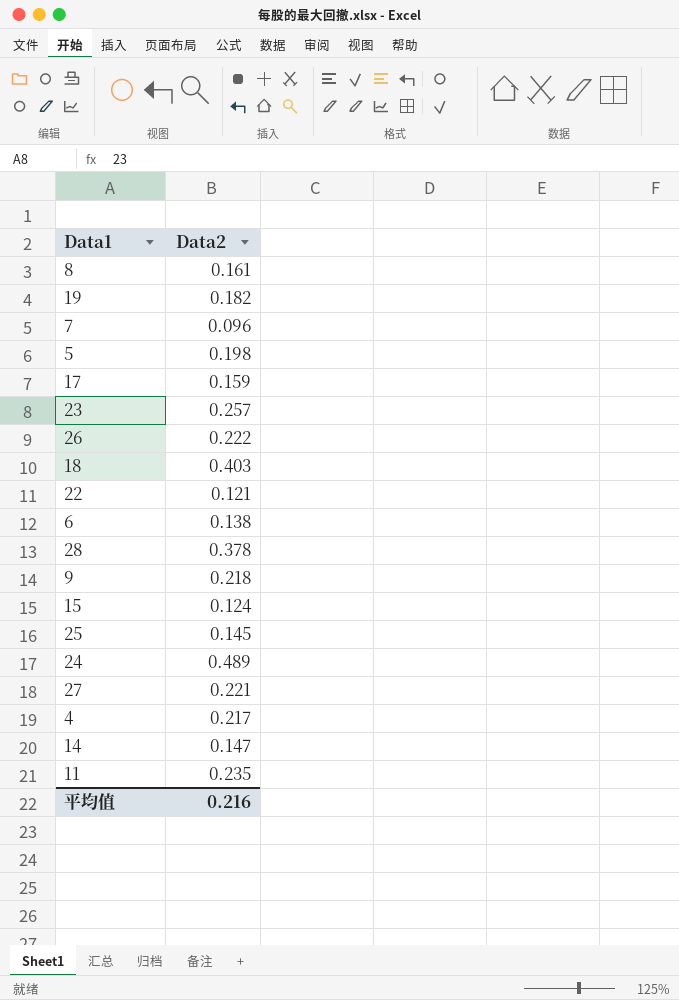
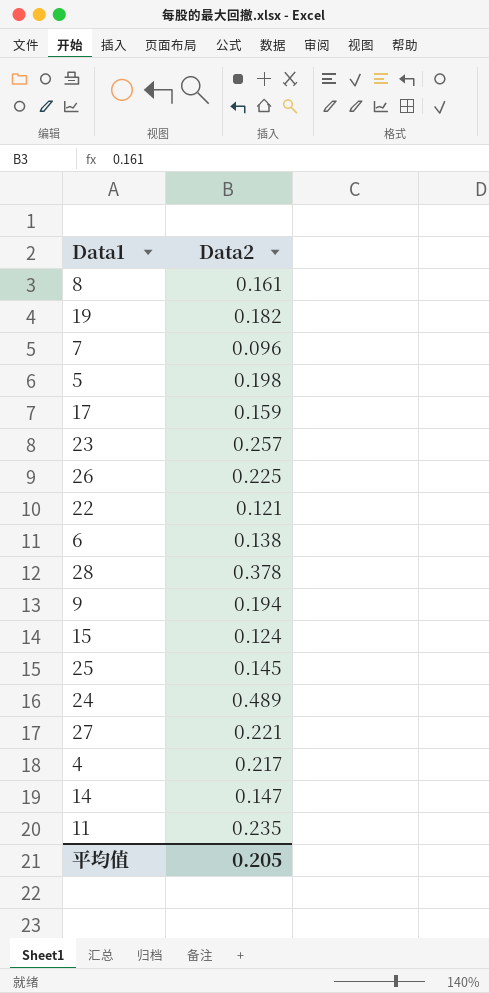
row 18: 0.403 -> none
26 | Data2: 0.222 -> 0.225
9 | Data2: 0.218 -> 0.194
平均值 | Data2: 0.216 -> 0.205

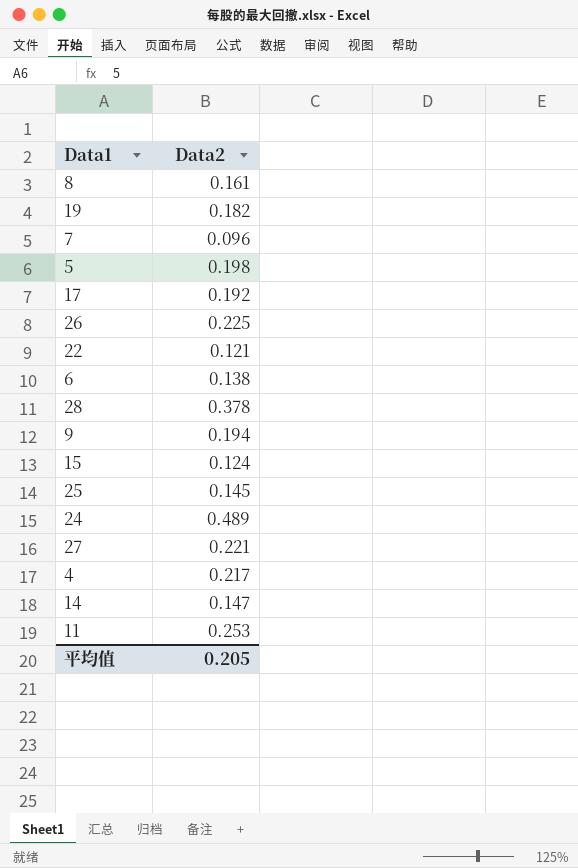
row 23: 0.257 -> none
17 | Data2: 0.159 -> 0.192
11 | Data2: 0.235 -> 0.253

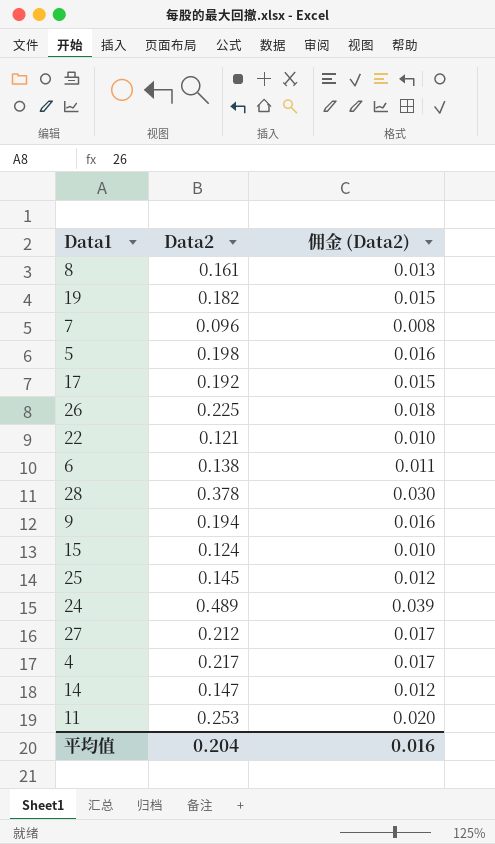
column 佣金 (Data2) | formula: none -> [Data2] * 0.08
27 | Data2: 0.221 -> 0.212
平均值 | Data2: 0.205 -> 0.204

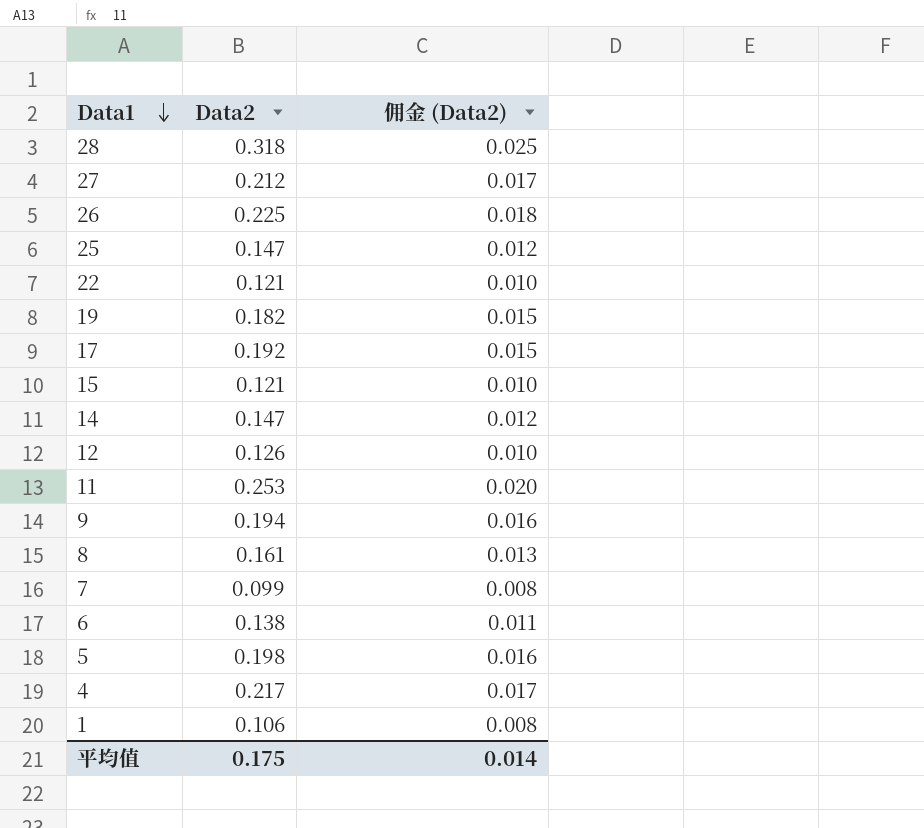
row order: none -> Data1 descending
row 24: 0.489 | 0.039 -> none
28 | Data2: 0.378 -> 0.318
28 | 佣金 (Data2): 0.030 -> 0.025
25 | Data2: 0.145 -> 0.147
15 | Data2: 0.124 -> 0.121
row 12: none -> 0.126 | 0.010
7 | Data2: 0.096 -> 0.099
row 1: none -> 0.106 | 0.008
平均值 | Data2: 0.204 -> 0.175
平均值 | 佣金 (Data2): 0.016 -> 0.014

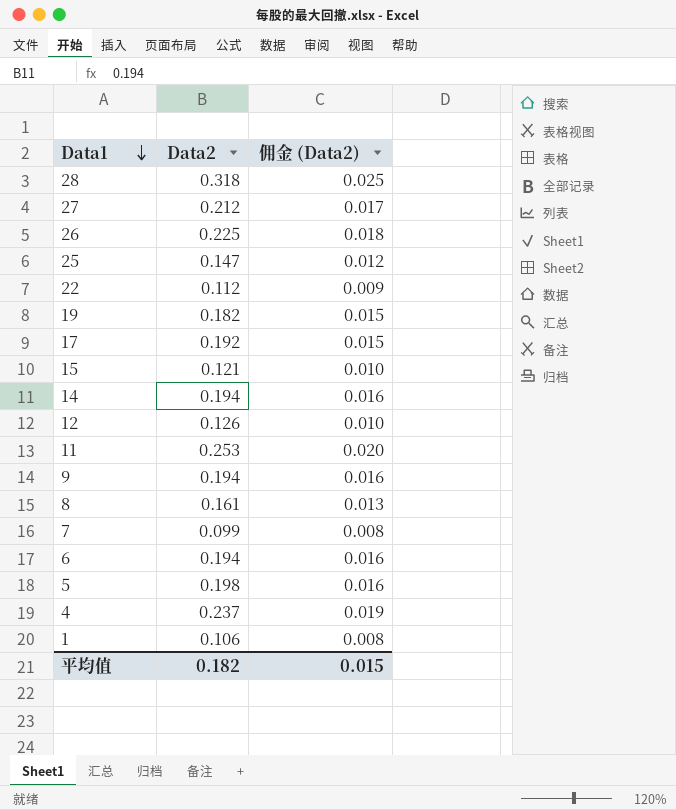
22 | Data2: 0.121 -> 0.112
22 | 佣金 (Data2): 0.010 -> 0.009
14 | Data2: 0.147 -> 0.194
14 | 佣金 (Data2): 0.012 -> 0.016
6 | Data2: 0.138 -> 0.194
6 | 佣金 (Data2): 0.011 -> 0.016
4 | Data2: 0.217 -> 0.237
4 | 佣金 (Data2): 0.017 -> 0.019
平均值 | Data2: 0.175 -> 0.182
平均值 | 佣金 (Data2): 0.014 -> 0.015

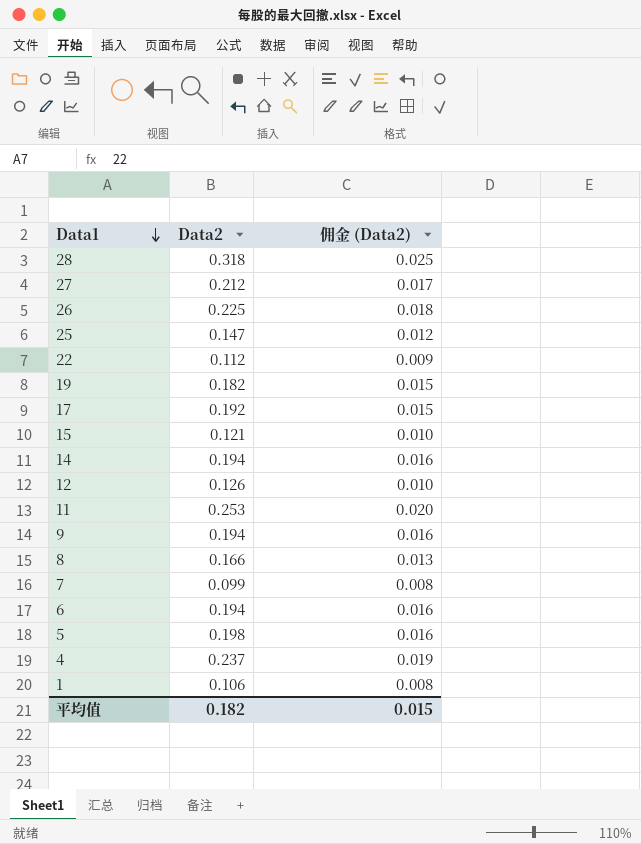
8 | Data2: 0.161 -> 0.166

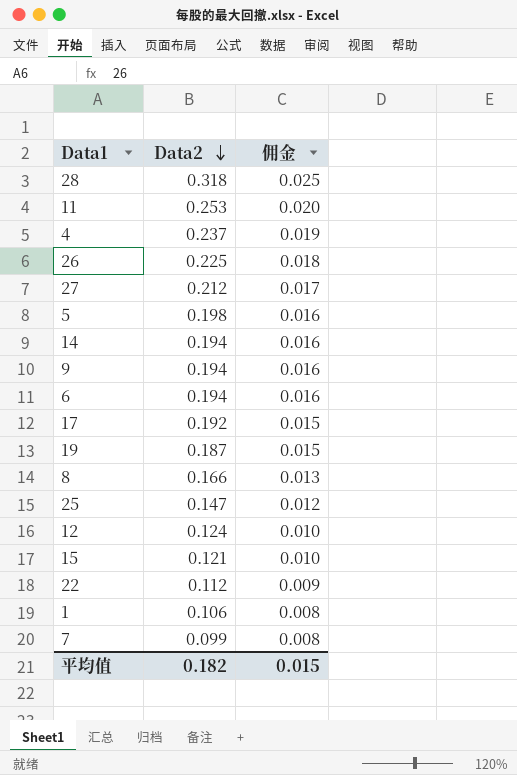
row order: Data1 descending -> Data2 descending
column name: 佣金 (Data2) -> 佣金
19 | Data2: 0.182 -> 0.187
12 | Data2: 0.126 -> 0.124

